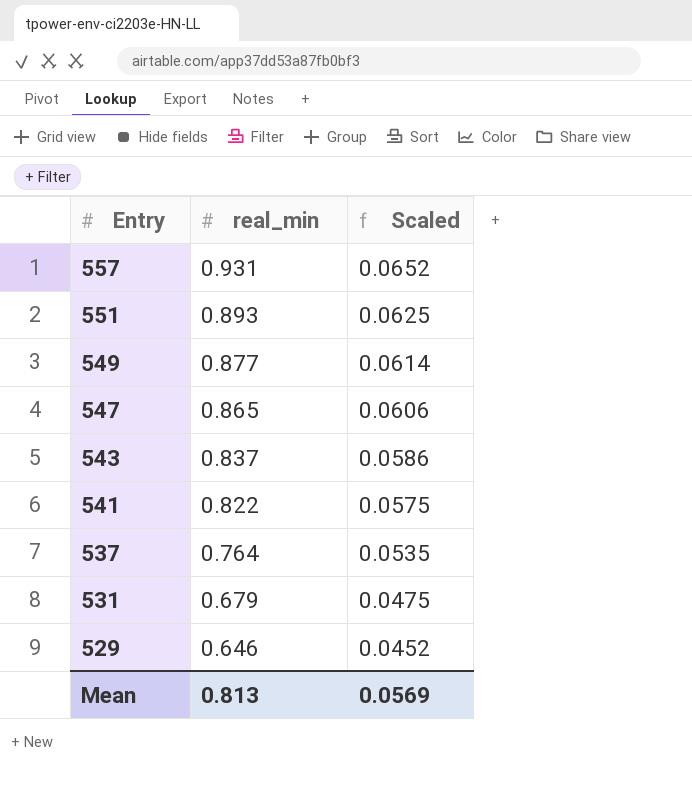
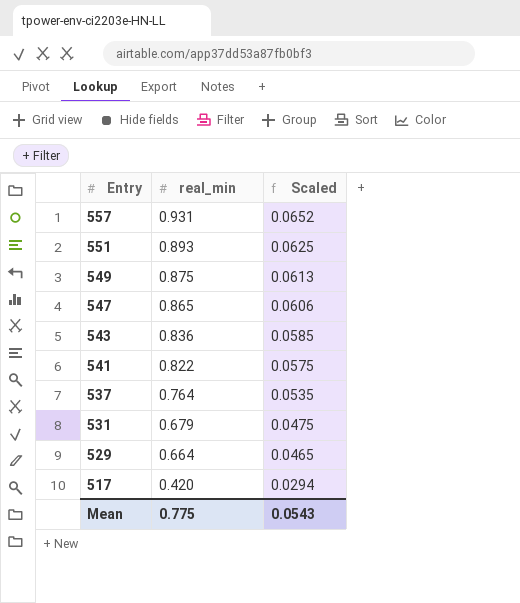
549 | real_min: 0.877 -> 0.875
549 | Scaled: 0.0614 -> 0.0613
543 | real_min: 0.837 -> 0.836
543 | Scaled: 0.0586 -> 0.0585
529 | real_min: 0.646 -> 0.664
529 | Scaled: 0.0452 -> 0.0465
row 517: none -> 0.420 | 0.0294
Mean | real_min: 0.813 -> 0.775
Mean | Scaled: 0.0569 -> 0.0543

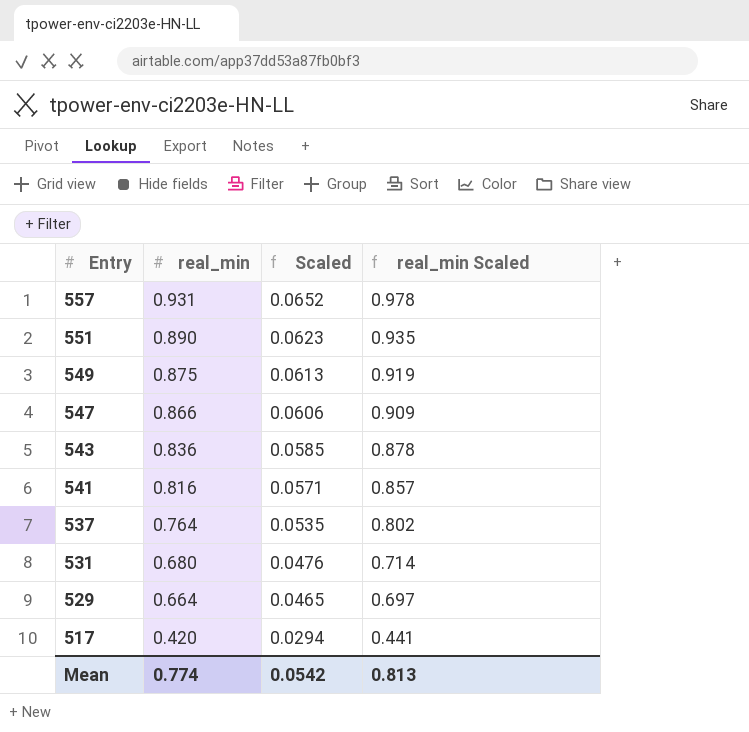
column real_min Scaled | formula: none -> [real_min] * 1.05
551 | real_min: 0.893 -> 0.890
551 | Scaled: 0.0625 -> 0.0623
547 | real_min: 0.865 -> 0.866
541 | real_min: 0.822 -> 0.816
541 | Scaled: 0.0575 -> 0.0571
531 | real_min: 0.679 -> 0.680
531 | Scaled: 0.0475 -> 0.0476
Mean | real_min: 0.775 -> 0.774
Mean | Scaled: 0.0543 -> 0.0542

